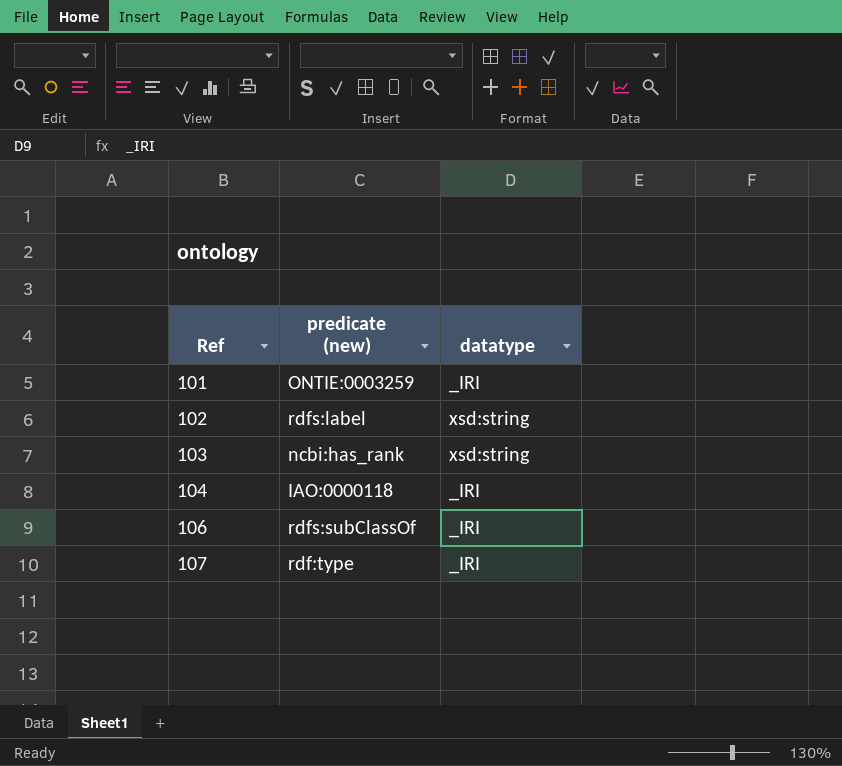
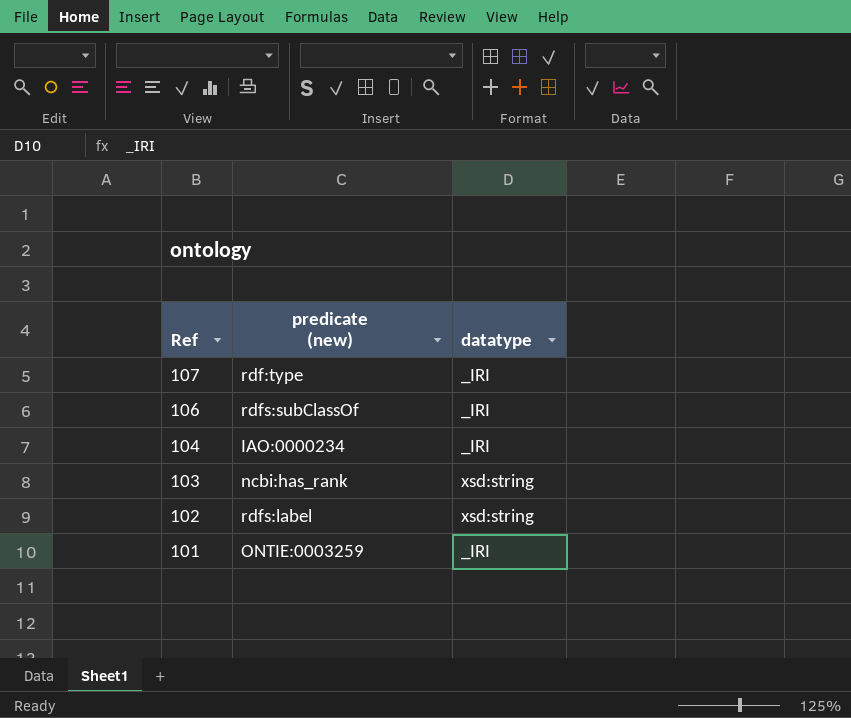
row order: Ref ascending -> Ref descending
104 | predicate (new): IAO:0000118 -> IAO:0000234

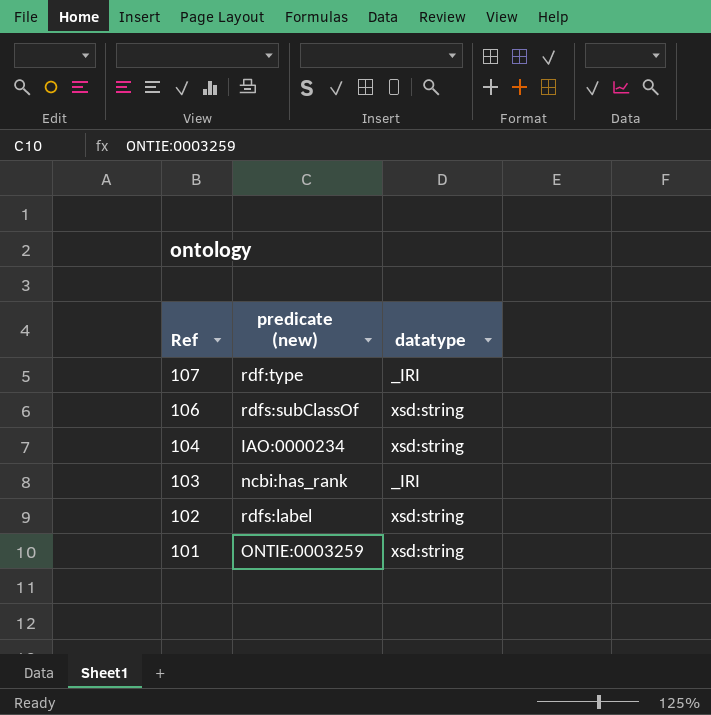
106 | datatype: _IRI -> xsd:string
104 | datatype: _IRI -> xsd:string
103 | datatype: xsd:string -> _IRI
101 | datatype: _IRI -> xsd:string

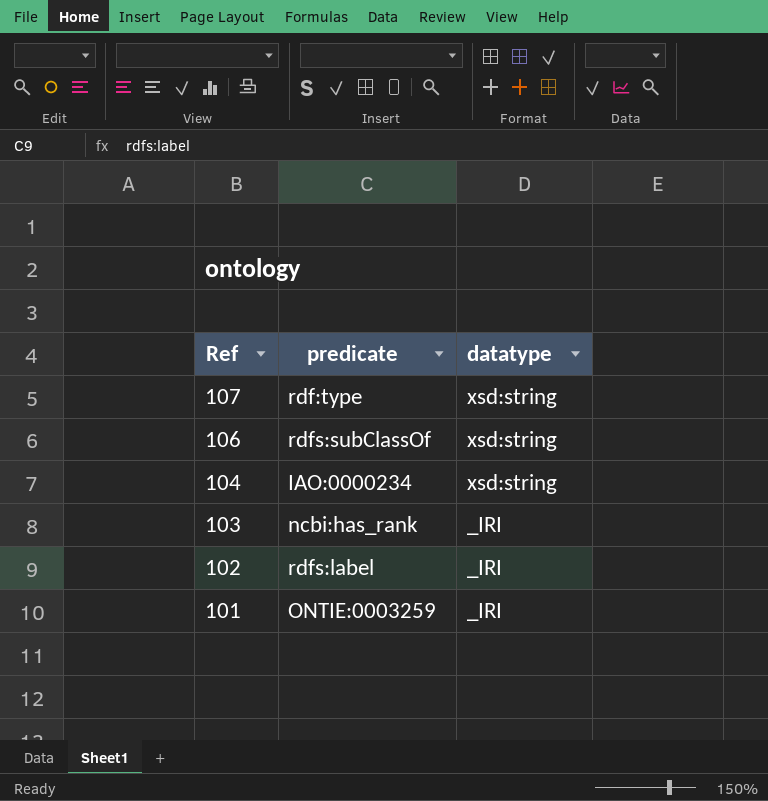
column name: predicate (new) -> predicate
107 | datatype: _IRI -> xsd:string
102 | datatype: xsd:string -> _IRI
101 | datatype: xsd:string -> _IRI

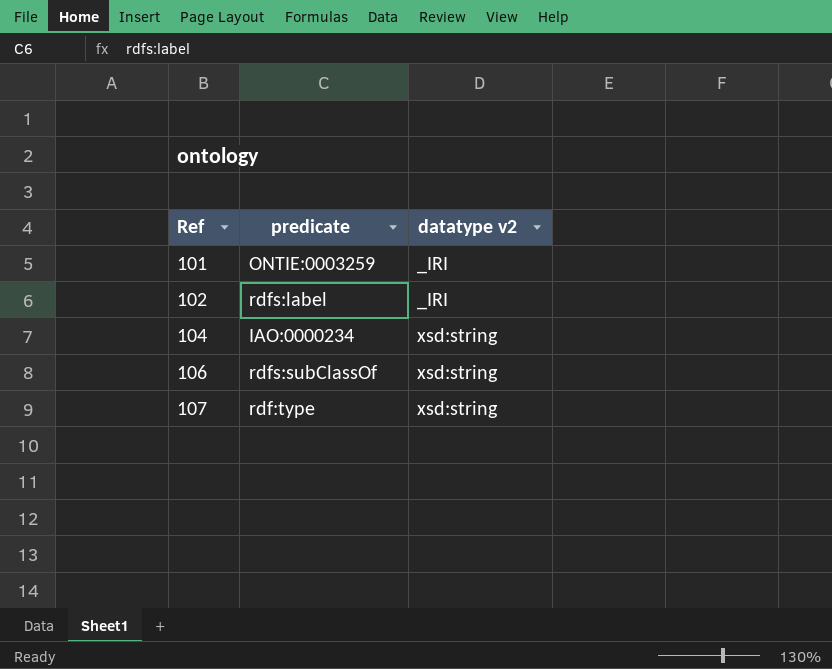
row order: Ref descending -> Ref ascending
column name: datatype -> datatype v2
row 103: ncbi:has_rank | _IRI -> none

